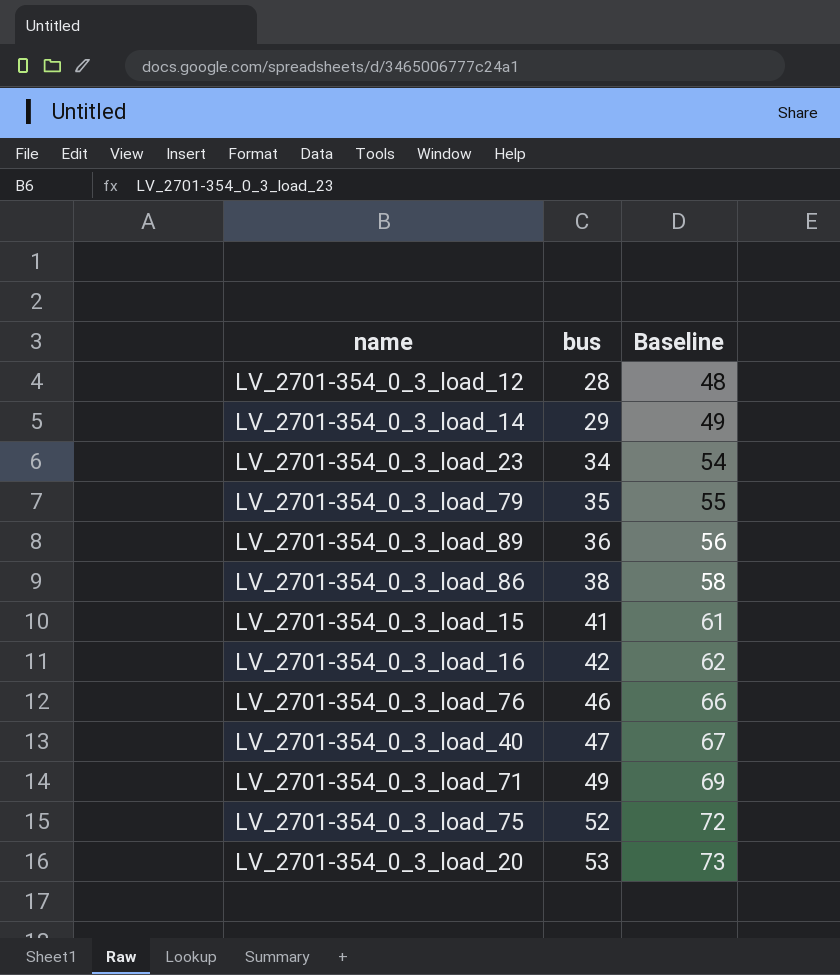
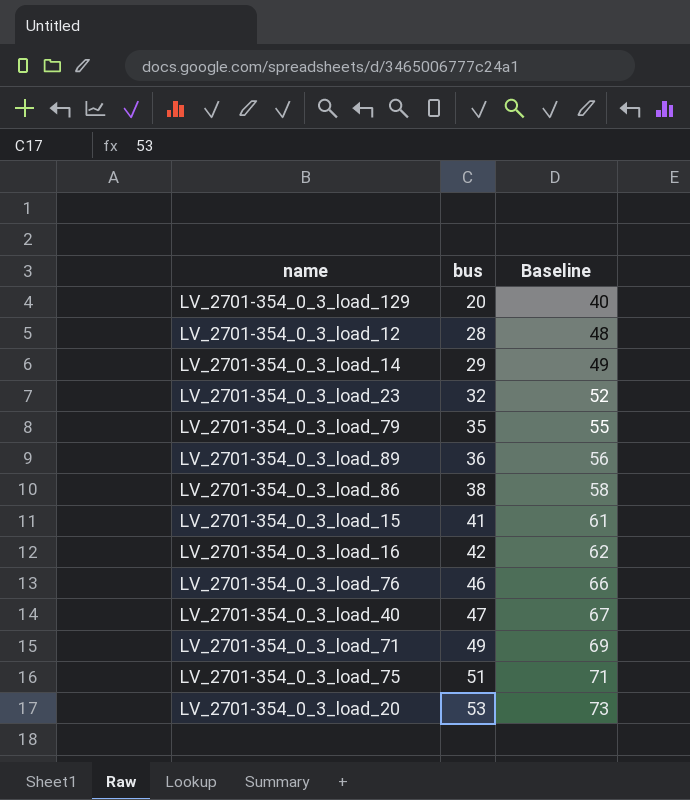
row LV_2701-354_0_3_load_129: none -> 20 | 40
LV_2701-354_0_3_load_23 | bus: 34 -> 32
LV_2701-354_0_3_load_23 | Baseline: 54 -> 52
LV_2701-354_0_3_load_75 | bus: 52 -> 51
LV_2701-354_0_3_load_75 | Baseline: 72 -> 71

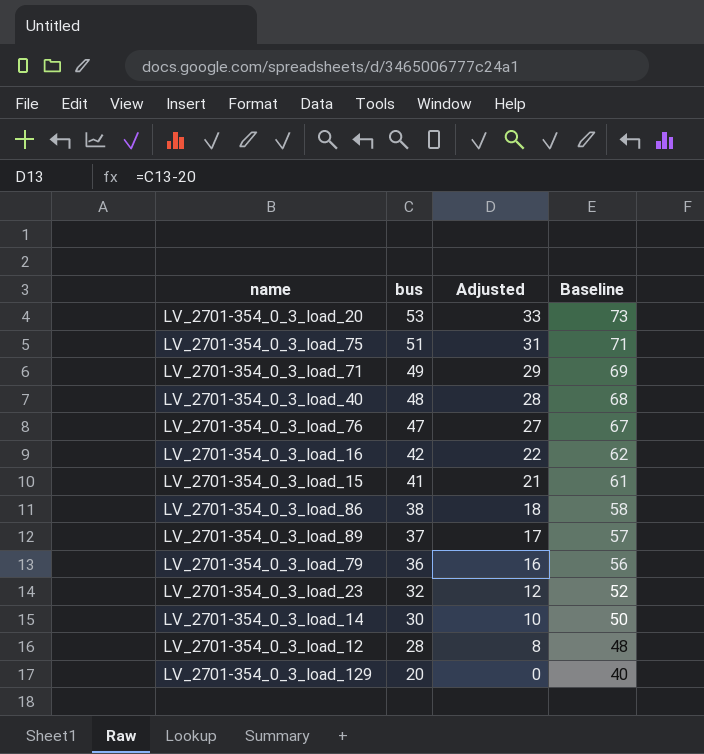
row order: bus ascending -> bus descending
column Adjusted | formula: none -> [bus] - 20
LV_2701-354_0_3_load_40 | bus: 47 -> 48
LV_2701-354_0_3_load_40 | Baseline: 67 -> 68
LV_2701-354_0_3_load_76 | bus: 46 -> 47
LV_2701-354_0_3_load_76 | Baseline: 66 -> 67
LV_2701-354_0_3_load_89 | bus: 36 -> 37
LV_2701-354_0_3_load_89 | Baseline: 56 -> 57
LV_2701-354_0_3_load_79 | bus: 35 -> 36
LV_2701-354_0_3_load_79 | Baseline: 55 -> 56
LV_2701-354_0_3_load_14 | bus: 29 -> 30
LV_2701-354_0_3_load_14 | Baseline: 49 -> 50

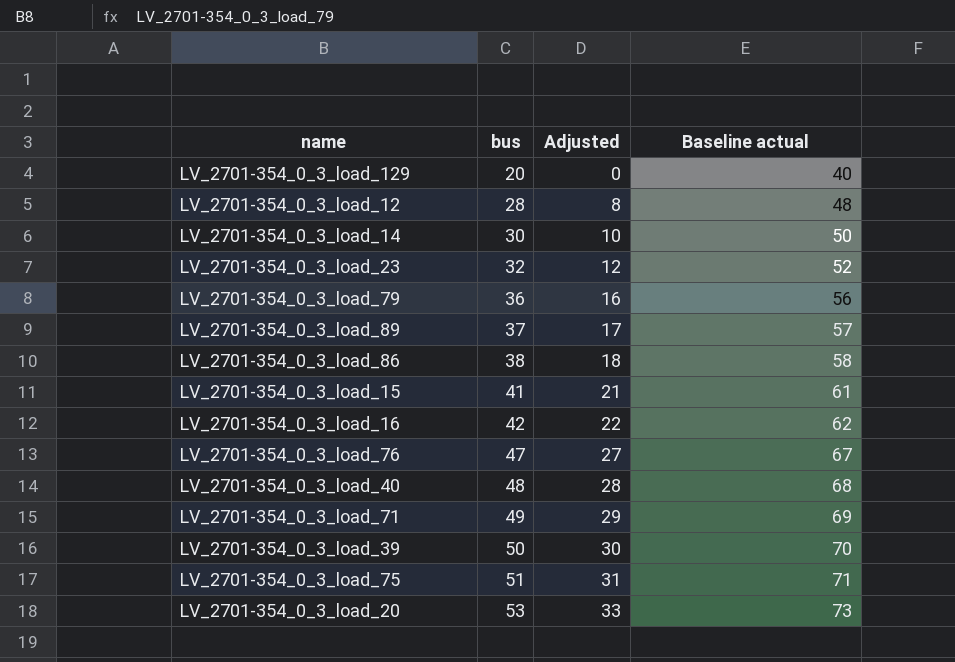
row order: bus descending -> bus ascending
column name: Baseline -> Baseline actual
row LV_2701-354_0_3_load_39: none -> 50 | 30 | 70

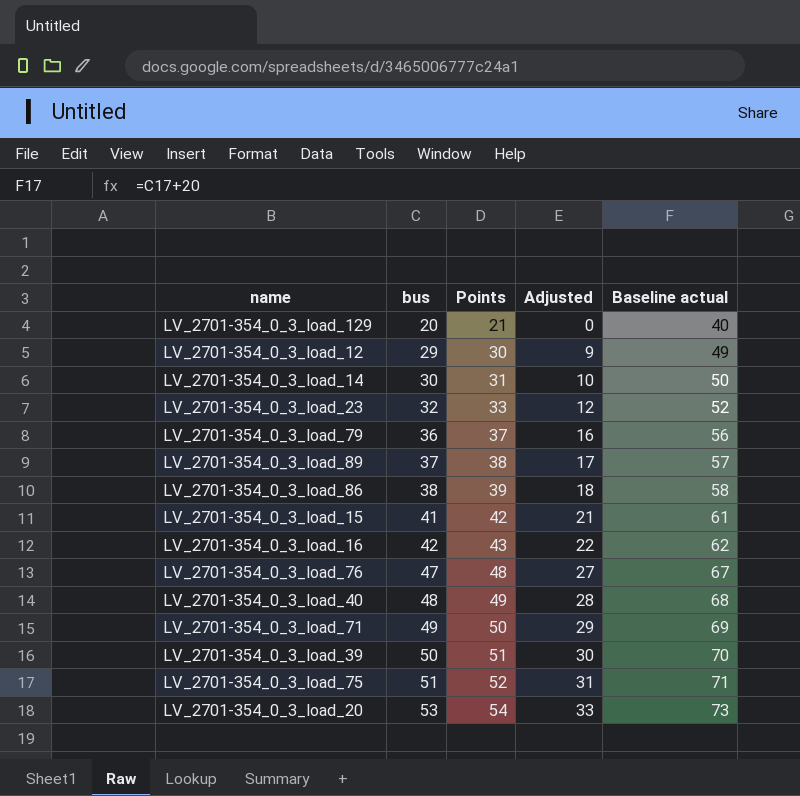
column Points | formula: none -> [bus] + 1
LV_2701-354_0_3_load_12 | bus: 28 -> 29
LV_2701-354_0_3_load_12 | Adjusted: 8 -> 9
LV_2701-354_0_3_load_12 | Baseline actual: 48 -> 49

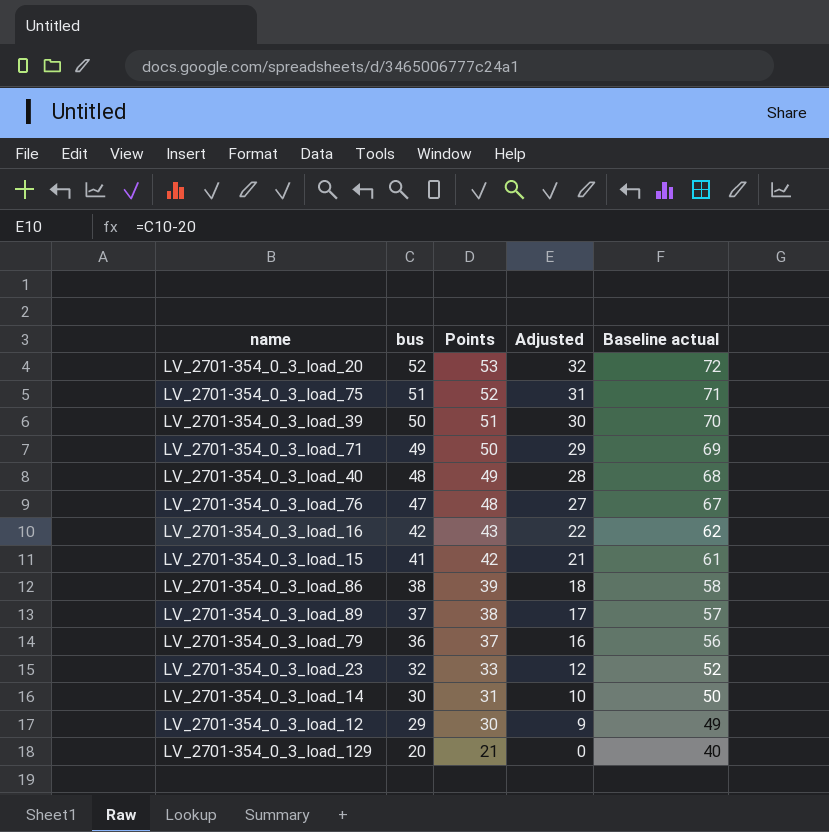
row order: bus ascending -> bus descending
LV_2701-354_0_3_load_20 | bus: 53 -> 52
LV_2701-354_0_3_load_20 | Points: 54 -> 53
LV_2701-354_0_3_load_20 | Adjusted: 33 -> 32
LV_2701-354_0_3_load_20 | Baseline actual: 73 -> 72

